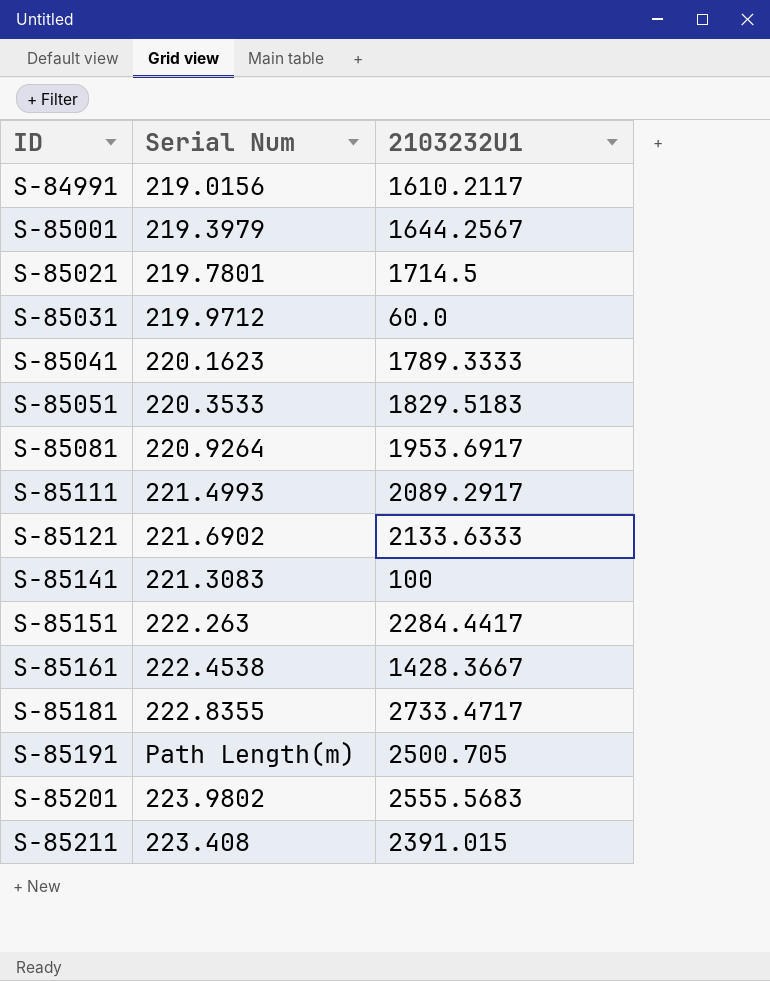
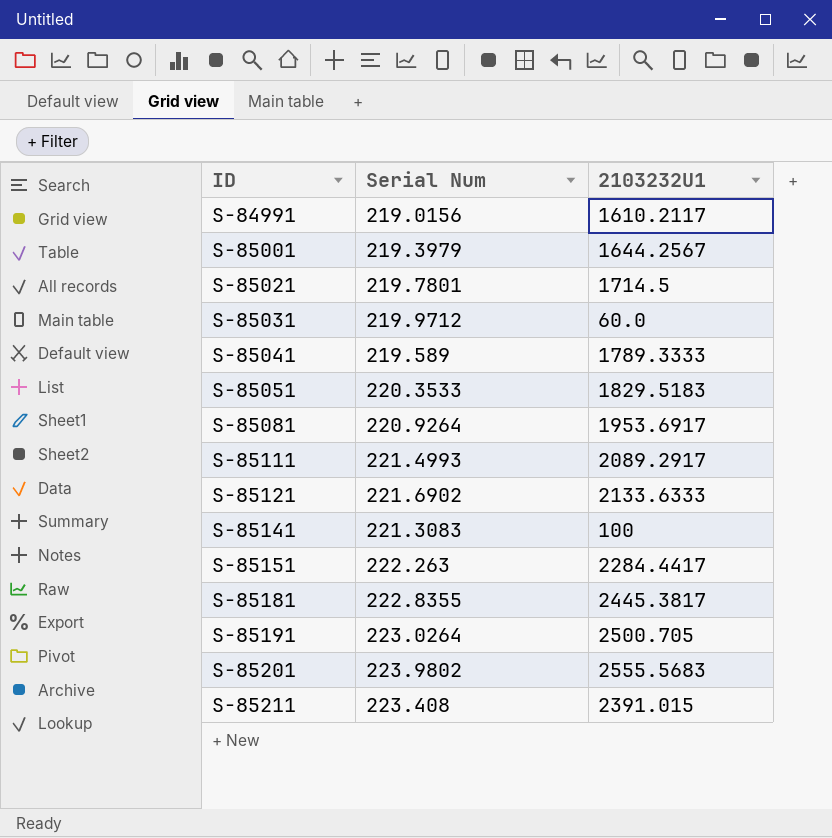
row S-85161: 222.4538 | 1428.3667 -> none
S-85041 | Serial Num: 220.1623 -> 219.589
S-85181 | 2103232U1: 2733.4717 -> 2445.3817
S-85191 | Serial Num: Path Length(m) -> 223.0264

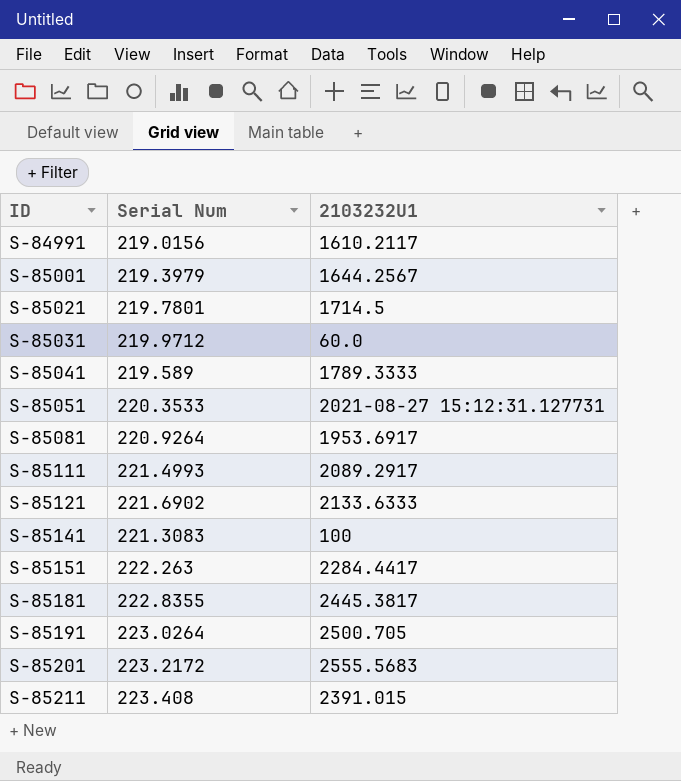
S-85051 | 2103232U1: 1829.5183 -> 2021-08-27 15:12:31.127731
S-85201 | Serial Num: 223.9802 -> 223.2172

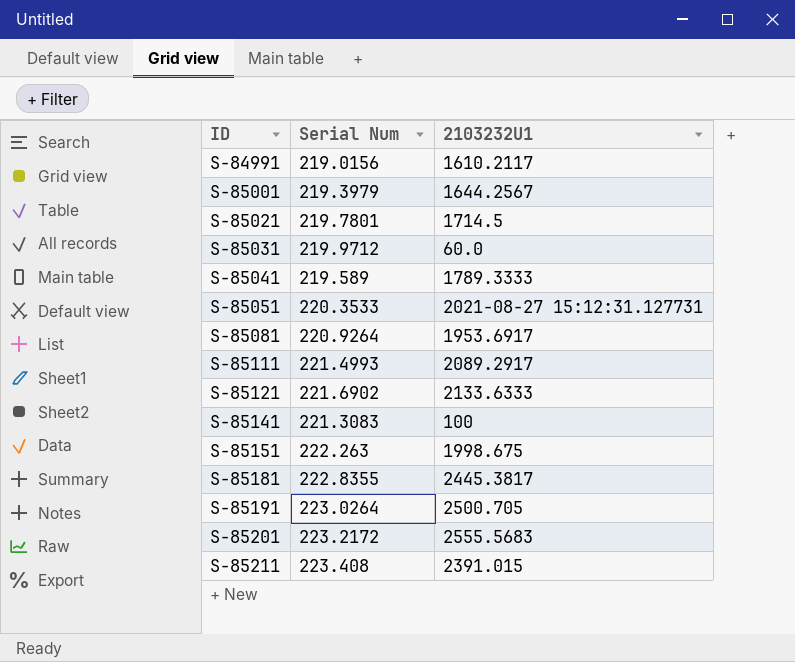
S-85151 | 2103232U1: 2284.4417 -> 1998.675

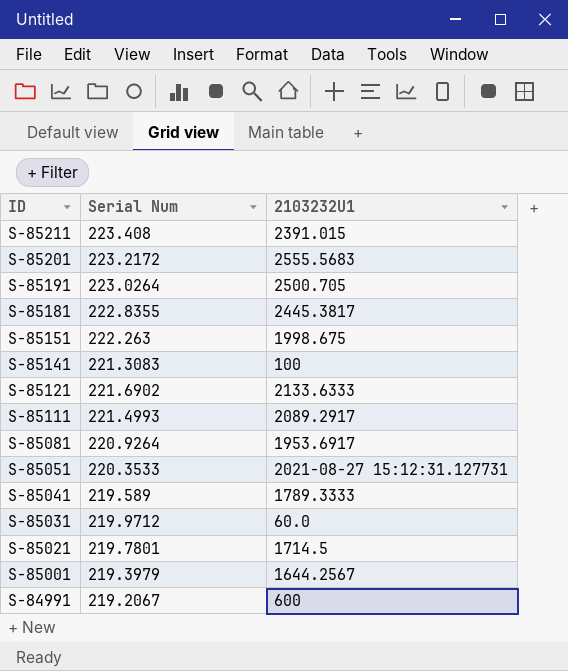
row order: ID ascending -> ID descending
S-84991 | Serial Num: 219.0156 -> 219.2067
S-84991 | 2103232U1: 1610.2117 -> 600

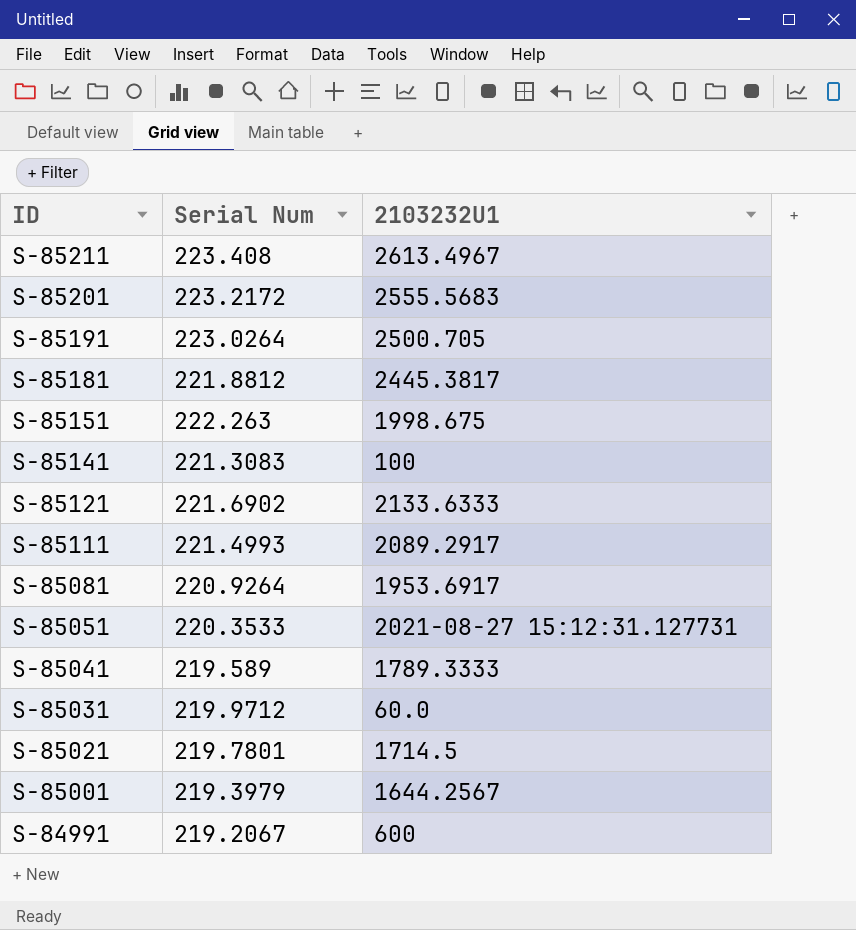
S-85211 | 2103232U1: 2391.015 -> 2613.4967
S-85181 | Serial Num: 222.8355 -> 221.8812

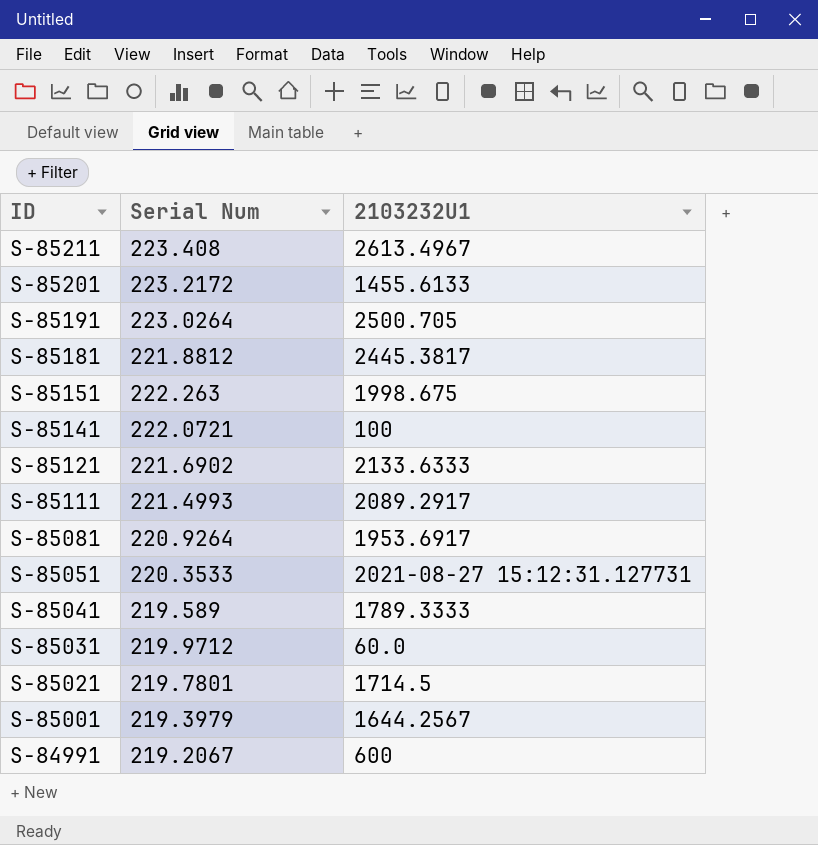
S-85201 | 2103232U1: 2555.5683 -> 1455.6133
S-85141 | Serial Num: 221.3083 -> 222.0721

